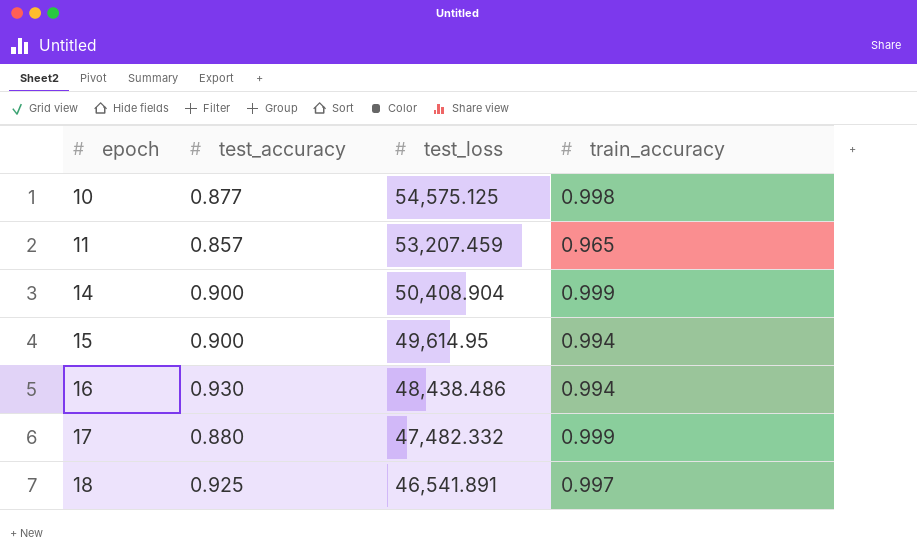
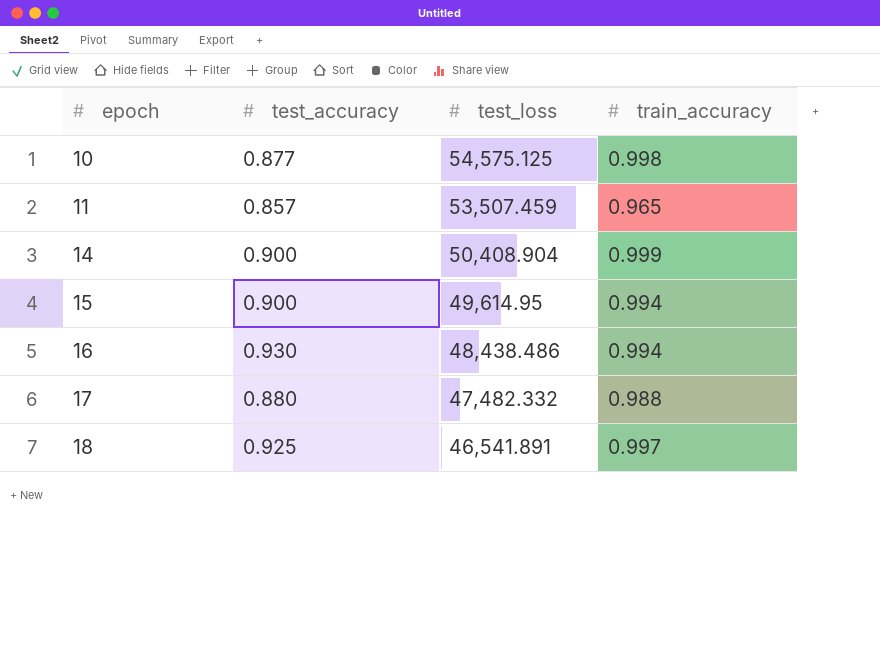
11 | test_loss: 53,207.459 -> 53,507.459
17 | train_accuracy: 0.999 -> 0.988

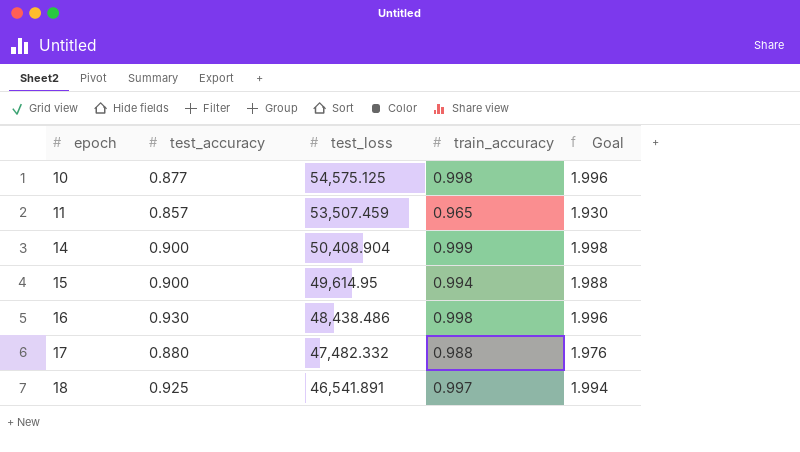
column Goal | formula: none -> [train_accuracy] * 2
16 | train_accuracy: 0.994 -> 0.998

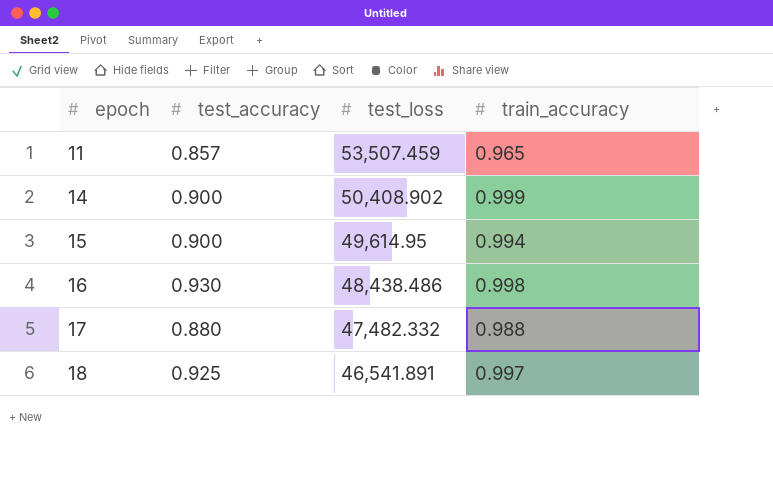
column Goal | formula: [train_accuracy] * 2 -> none
row 10: 0.877 | 54,575.125 | 0.998 | 1.996 -> none
14 | test_loss: 50,408.904 -> 50,408.902

